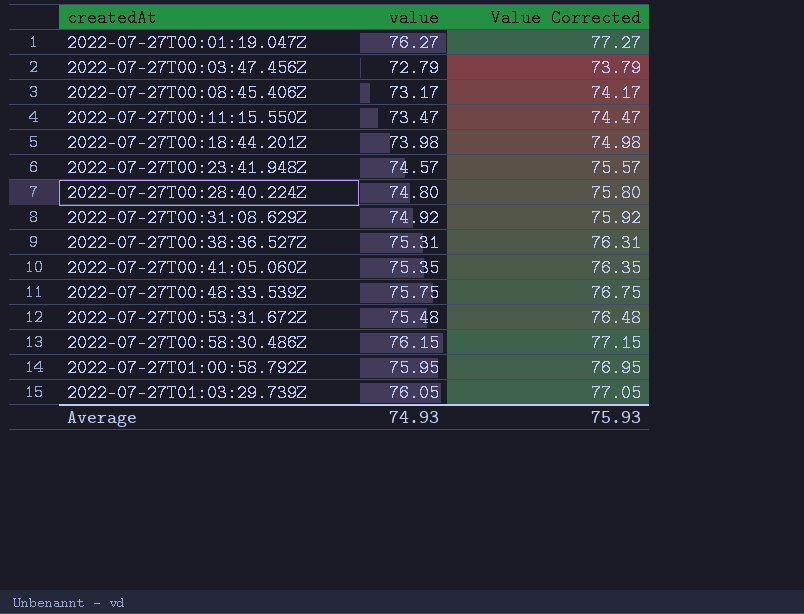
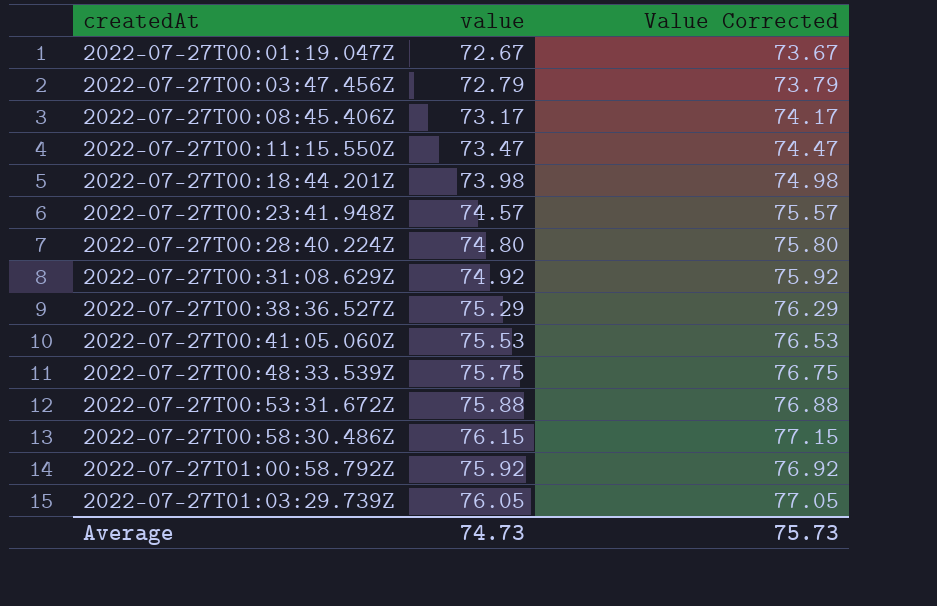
2022-07-27T00:01:19.047Z | value: 76.27 -> 72.67
2022-07-27T00:01:19.047Z | Value Corrected: 77.27 -> 73.67
2022-07-27T00:38:36.527Z | value: 75.31 -> 75.29
2022-07-27T00:38:36.527Z | Value Corrected: 76.31 -> 76.29
2022-07-27T00:41:05.060Z | value: 75.35 -> 75.53
2022-07-27T00:41:05.060Z | Value Corrected: 76.35 -> 76.53
2022-07-27T00:53:31.672Z | value: 75.48 -> 75.88
2022-07-27T00:53:31.672Z | Value Corrected: 76.48 -> 76.88
2022-07-27T01:00:58.792Z | value: 75.95 -> 75.92
2022-07-27T01:00:58.792Z | Value Corrected: 76.95 -> 76.92
Average | value: 74.93 -> 74.73
Average | Value Corrected: 75.93 -> 75.73

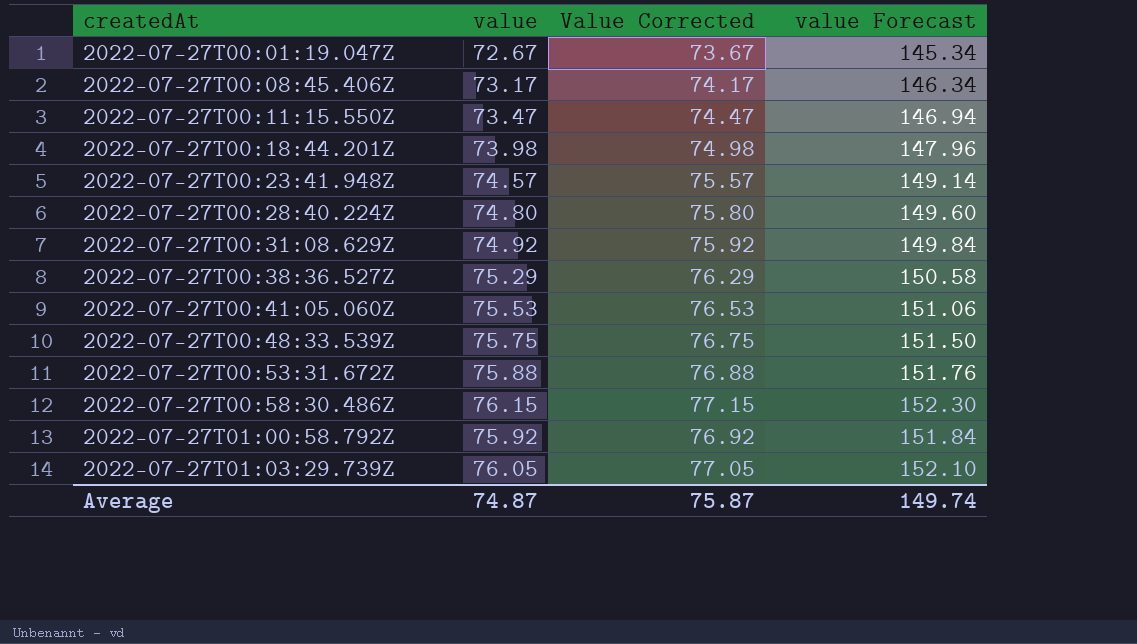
column value Forecast | formula: none -> [value] * 2
row 2022-07-27T00:03:47.456Z: 72.79 | 73.79 -> none
Average | value: 74.73 -> 74.87
Average | Value Corrected: 75.73 -> 75.87

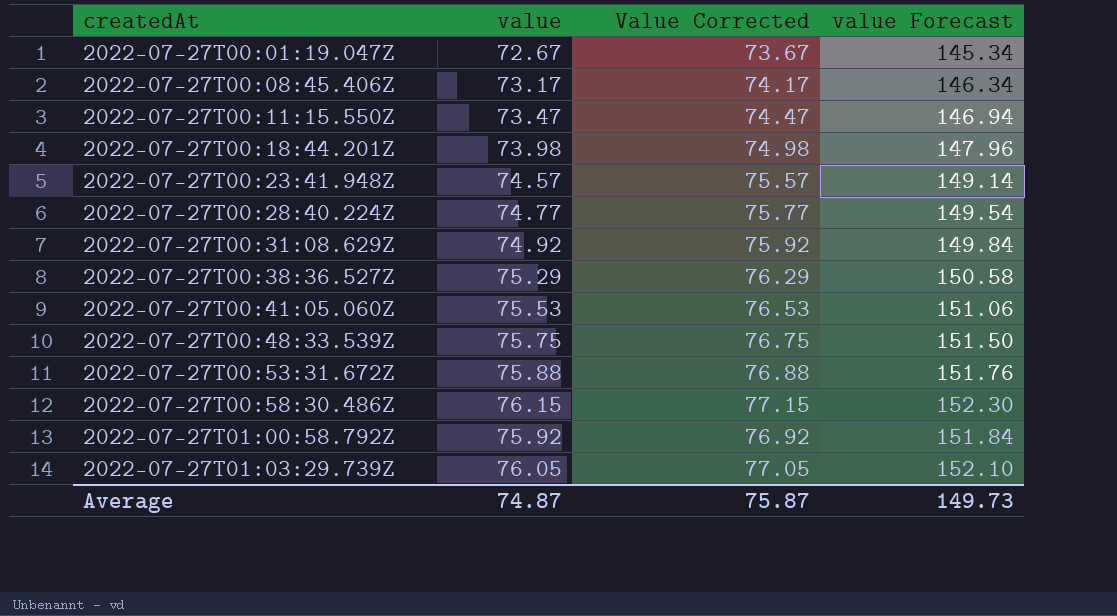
2022-07-27T00:28:40.224Z | value: 74.80 -> 74.77
2022-07-27T00:28:40.224Z | Value Corrected: 75.80 -> 75.77
2022-07-27T00:28:40.224Z | value Forecast: 149.60 -> 149.54
Average | value Forecast: 149.74 -> 149.73

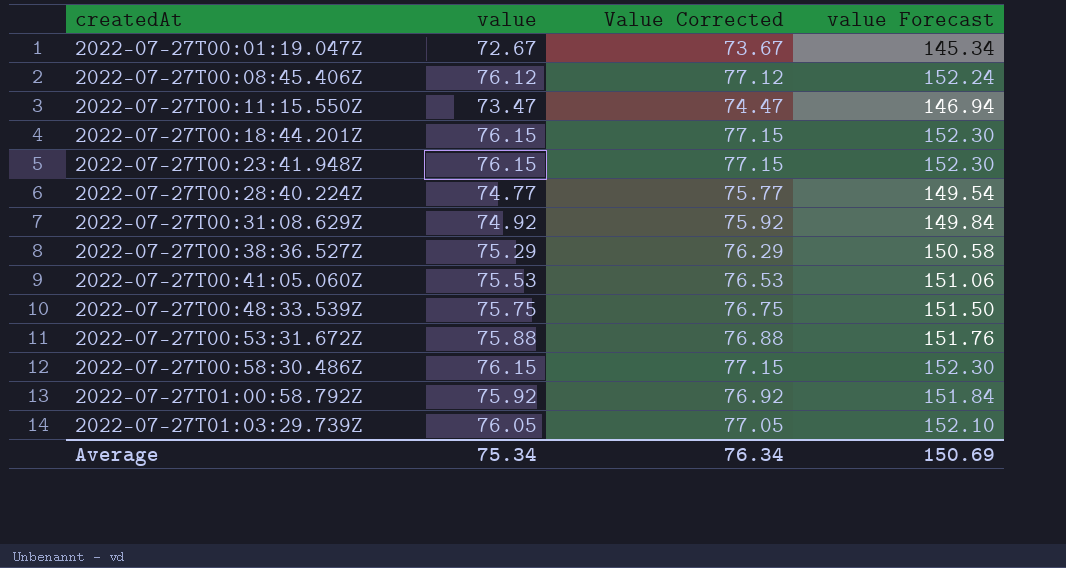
2022-07-27T00:08:45.406Z | value: 73.17 -> 76.12
2022-07-27T00:08:45.406Z | Value Corrected: 74.17 -> 77.12
2022-07-27T00:08:45.406Z | value Forecast: 146.34 -> 152.24
2022-07-27T00:18:44.201Z | value: 73.98 -> 76.15
2022-07-27T00:18:44.201Z | Value Corrected: 74.98 -> 77.15
2022-07-27T00:18:44.201Z | value Forecast: 147.96 -> 152.30
2022-07-27T00:23:41.948Z | value: 74.57 -> 76.15
2022-07-27T00:23:41.948Z | Value Corrected: 75.57 -> 77.15
2022-07-27T00:23:41.948Z | value Forecast: 149.14 -> 152.30
Average | value: 74.87 -> 75.34
Average | Value Corrected: 75.87 -> 76.34
Average | value Forecast: 149.73 -> 150.69

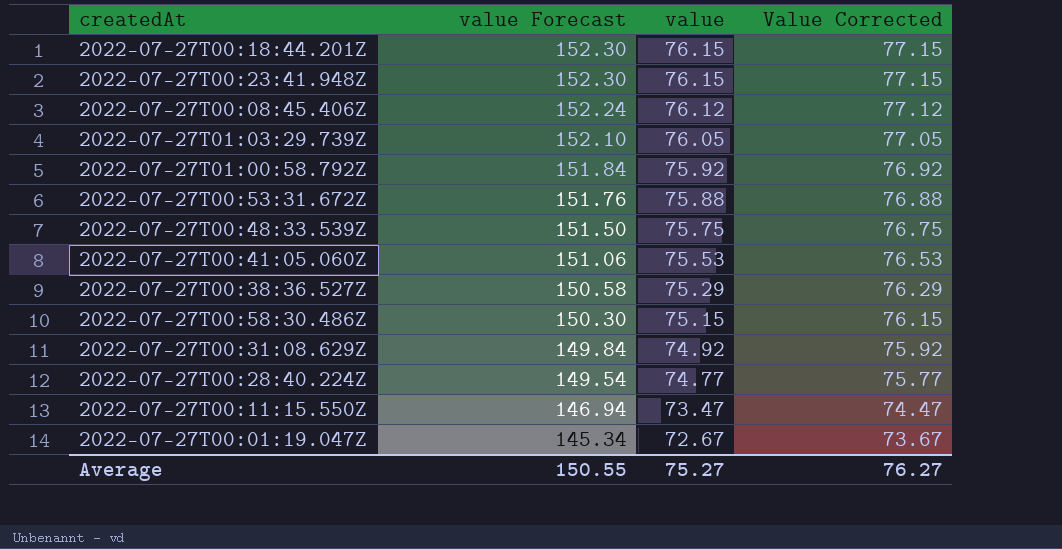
row order: createdAt ascending -> value Forecast descending
column value Forecast | position: 4 -> 2
2022-07-27T00:58:30.486Z | value Forecast: 152.30 -> 150.30
2022-07-27T00:58:30.486Z | value: 76.15 -> 75.15
2022-07-27T00:58:30.486Z | Value Corrected: 77.15 -> 76.15
Average | value Forecast: 150.69 -> 150.55
Average | value: 75.34 -> 75.27
Average | Value Corrected: 76.34 -> 76.27

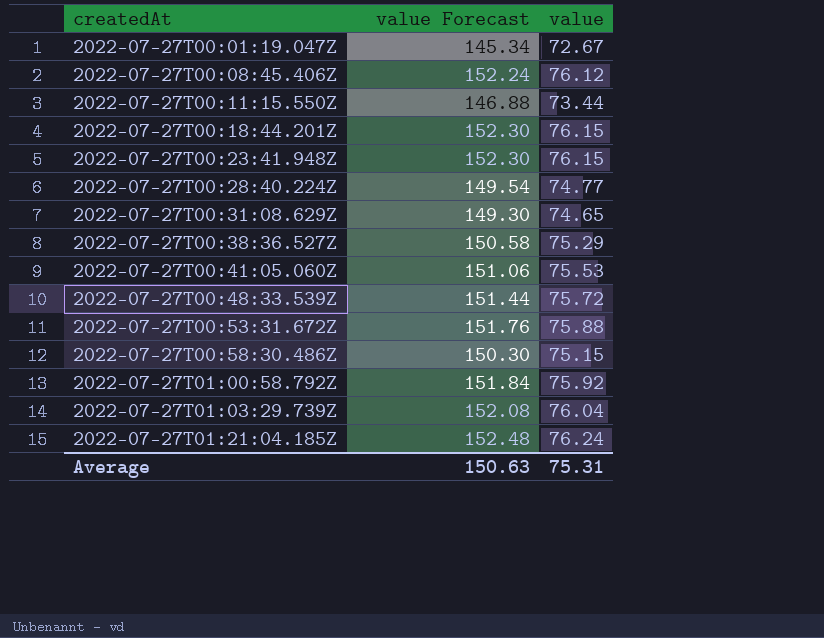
row order: value Forecast descending -> createdAt ascending
column Value Corrected | formula: [value] + 1 -> none
2022-07-27T00:11:15.550Z | value Forecast: 146.94 -> 146.88
2022-07-27T00:11:15.550Z | value: 73.47 -> 73.44
2022-07-27T00:31:08.629Z | value Forecast: 149.84 -> 149.30
2022-07-27T00:31:08.629Z | value: 74.92 -> 74.65
2022-07-27T00:48:33.539Z | value Forecast: 151.50 -> 151.44
2022-07-27T00:48:33.539Z | value: 75.75 -> 75.72
2022-07-27T01:03:29.739Z | value Forecast: 152.10 -> 152.08
2022-07-27T01:03:29.739Z | value: 76.05 -> 76.04
row 2022-07-27T01:21:04.185Z: none -> 152.48 | 76.24
Average | value Forecast: 150.55 -> 150.63
Average | value: 75.27 -> 75.31

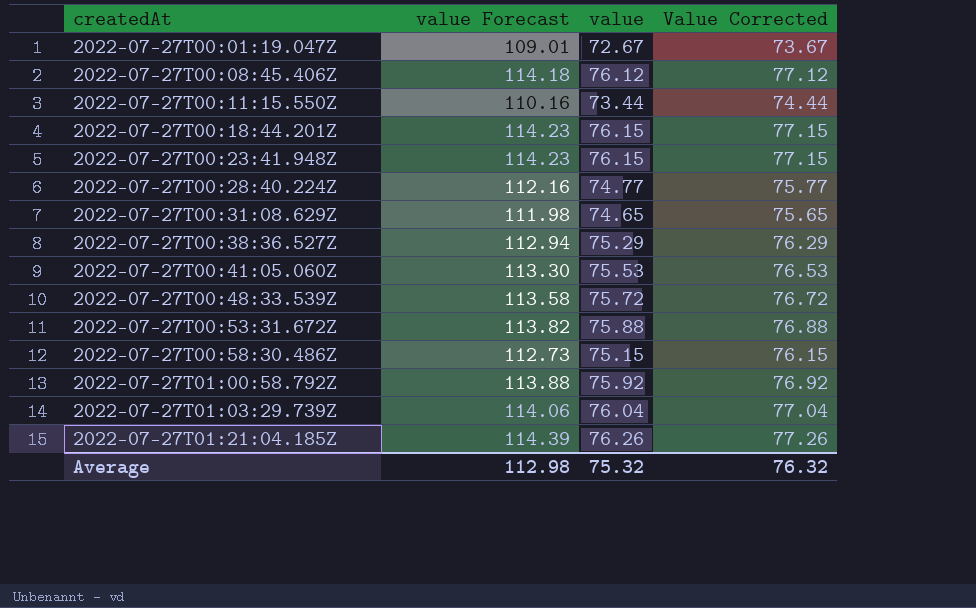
column value Forecast | formula: [value] * 2 -> [value] * 1.5
column Value Corrected | formula: none -> [value] + 1
2022-07-27T01:21:04.185Z | value: 76.24 -> 76.26
Average | value Forecast: 150.63 -> 112.98
Average | value: 75.31 -> 75.32

